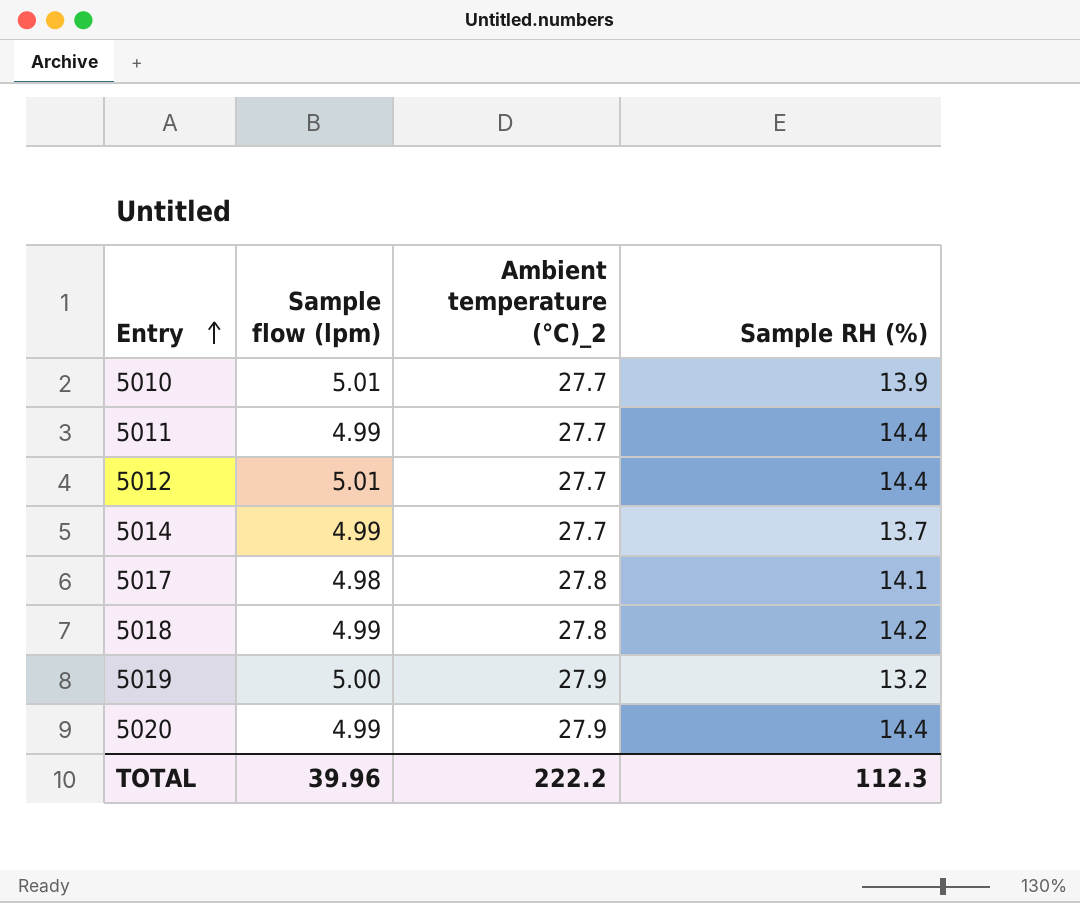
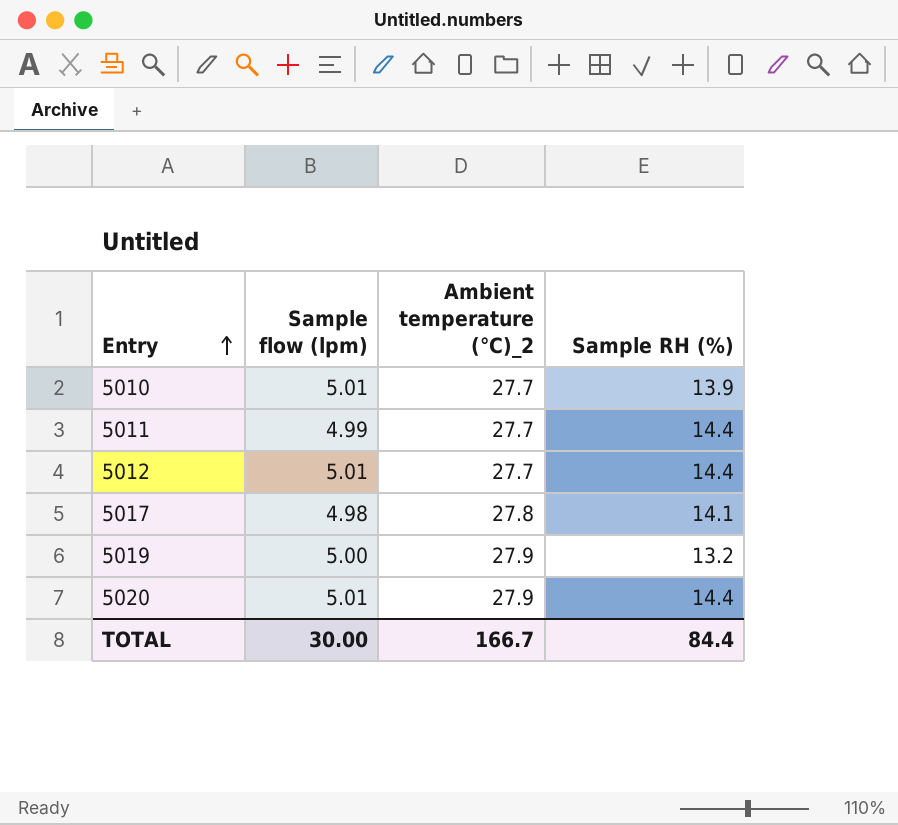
row 5014: 4.99 | 27.7 | 13.7 -> none
row 5018: 4.99 | 27.8 | 14.2 -> none
5020 | Sample flow (lpm): 4.99 -> 5.01
TOTAL | Sample flow (lpm): 39.96 -> 30.00
TOTAL | Ambient temperature (°C)_2: 222.2 -> 166.7
TOTAL | Sample RH (%): 112.3 -> 84.4

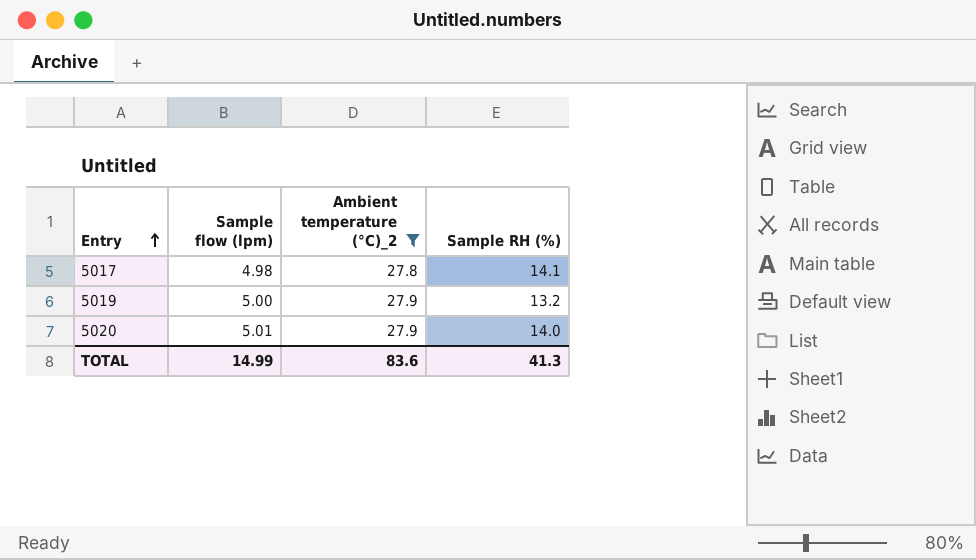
filter: none -> Ambient temperature (°C)_2 != 27.7
5020 | Sample RH (%): 14.4 -> 14.0
TOTAL | Sample flow (lpm): 30.00 -> 14.99
TOTAL | Ambient temperature (°C)_2: 166.7 -> 83.6
TOTAL | Sample RH (%): 84.4 -> 41.3

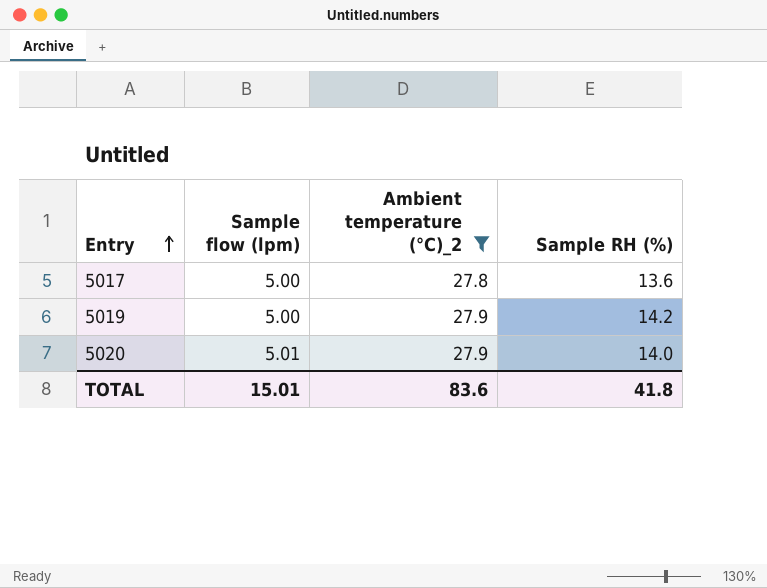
5017 | Sample flow (lpm): 4.98 -> 5.00
5017 | Sample RH (%): 14.1 -> 13.6
5019 | Sample RH (%): 13.2 -> 14.2
TOTAL | Sample flow (lpm): 14.99 -> 15.01
TOTAL | Sample RH (%): 41.3 -> 41.8

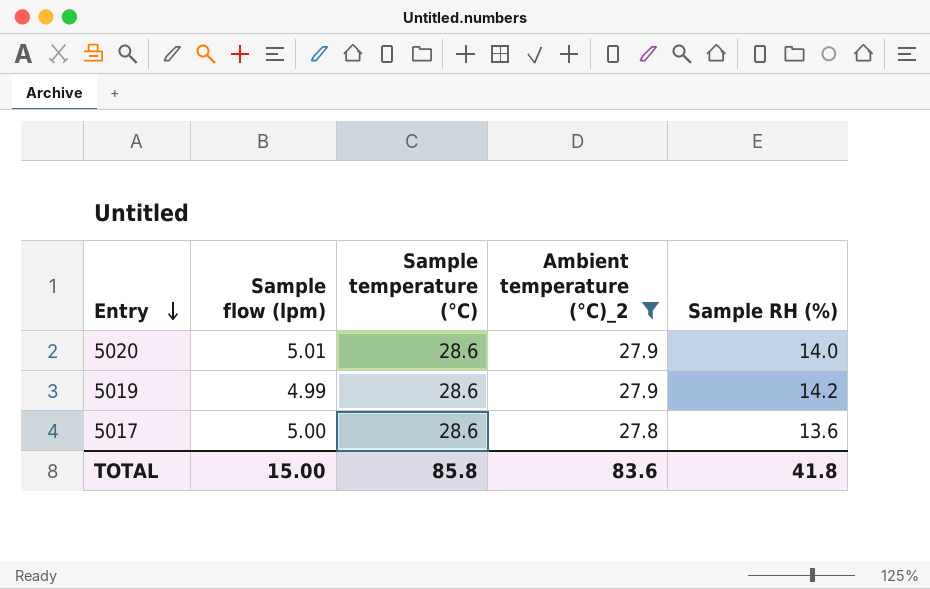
row order: Entry ascending -> Entry descending
column Sample temperature (°C) | position: none -> 3
5019 | Sample flow (lpm): 5.00 -> 4.99
TOTAL | Sample flow (lpm): 15.01 -> 15.00

